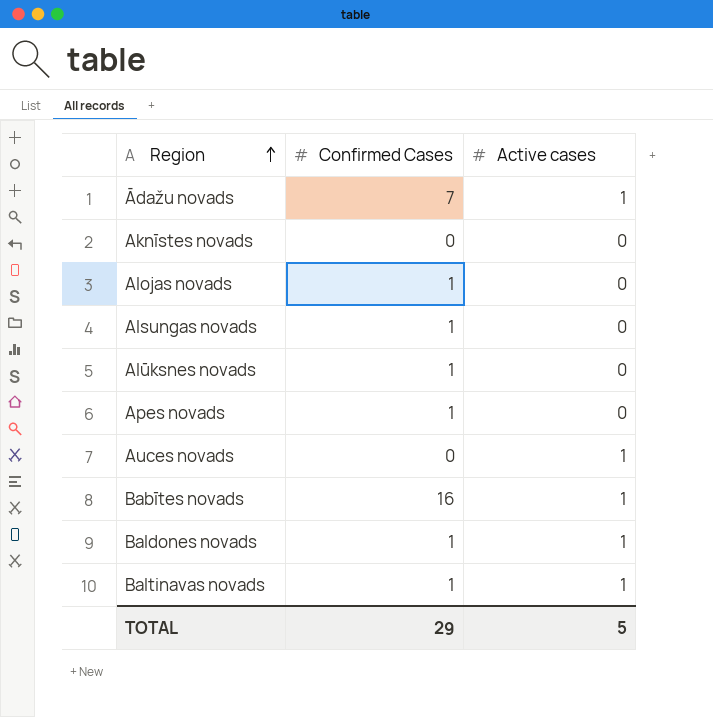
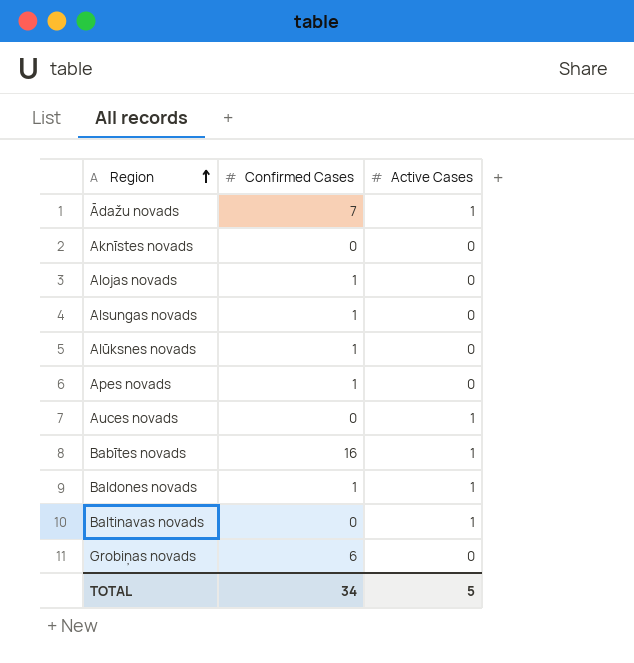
column name: Active cases -> Active Cases
Baltinavas novads | Confirmed Cases: 1 -> 0
row Grobiņas novads: none -> 6 | 0
TOTAL | Confirmed Cases: 29 -> 34

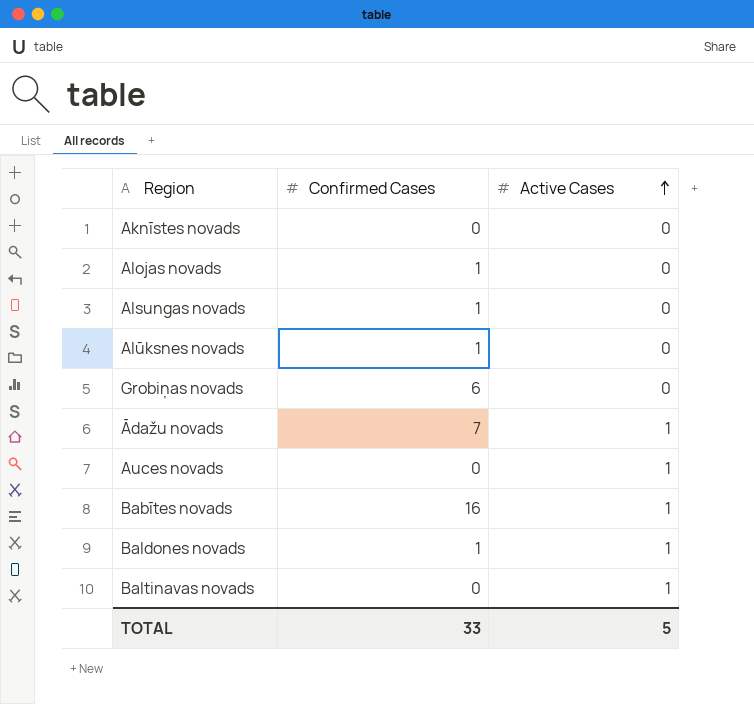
row order: Region ascending -> Active Cases ascending
row Apes novads: 1 | 0 -> none
TOTAL | Confirmed Cases: 34 -> 33

